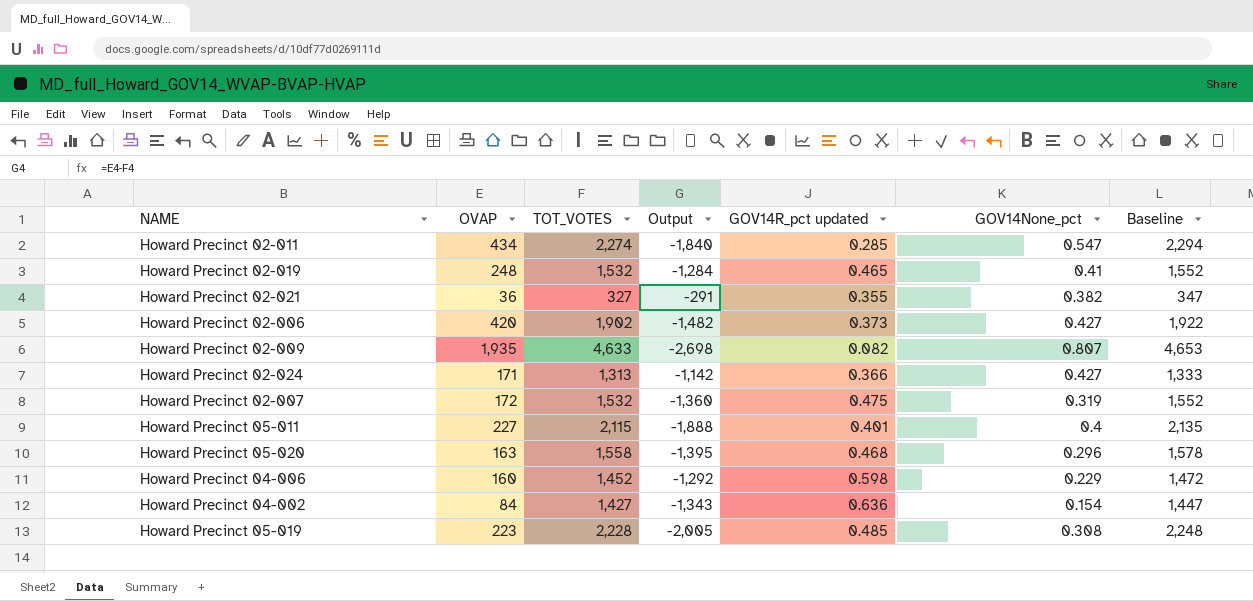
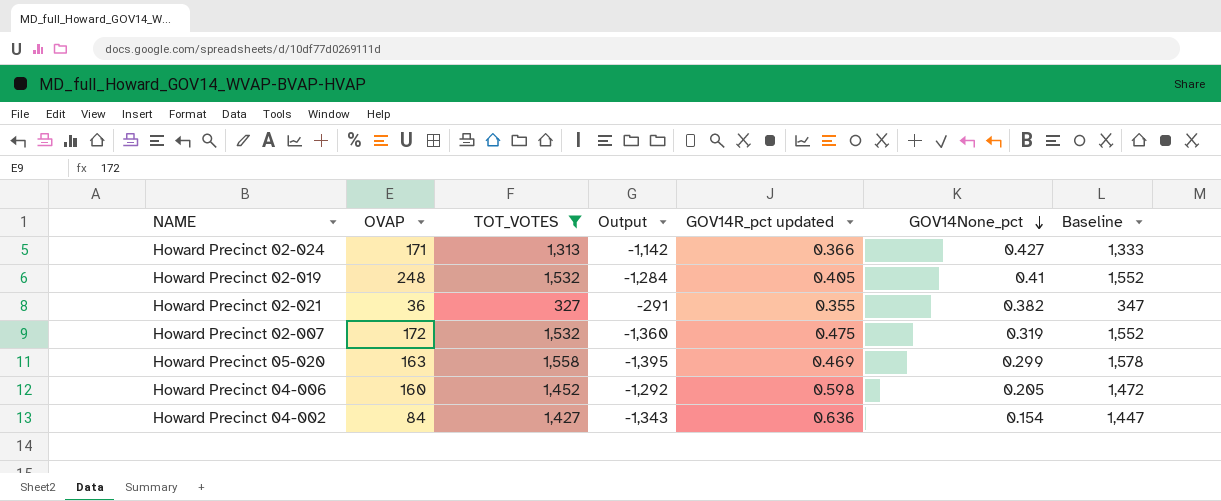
filter: none -> TOT_VOTES <= 1,558
row order: none -> GOV14None_pct descending
Howard Precinct 02-019 | GOV14R_pct updated: 0.465 -> 0.405
Howard Precinct 05-020 | GOV14R_pct updated: 0.468 -> 0.469
Howard Precinct 05-020 | GOV14None_pct: 0.296 -> 0.299
Howard Precinct 04-006 | GOV14None_pct: 0.229 -> 0.205

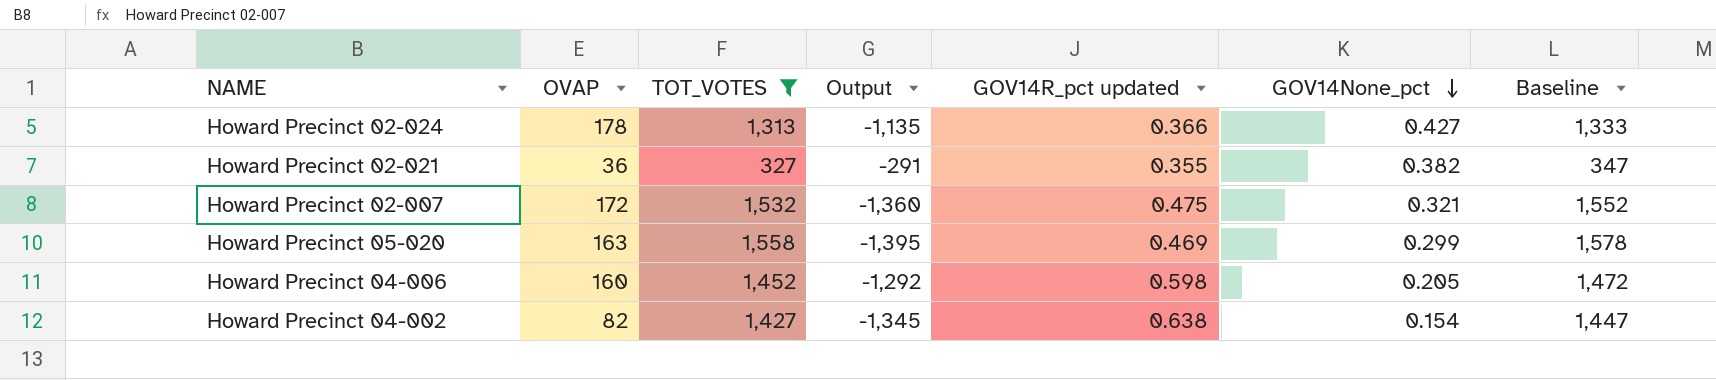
row Howard Precinct 02-019: 248 | 1,532 | -1,284 | 0.405 | 0.41 | 1,552 -> none
Howard Precinct 02-024 | OVAP: 171 -> 178
Howard Precinct 02-024 | Output: -1,142 -> -1,135
Howard Precinct 02-007 | GOV14None_pct: 0.319 -> 0.321
Howard Precinct 04-002 | OVAP: 84 -> 82
Howard Precinct 04-002 | Output: -1,343 -> -1,345
Howard Precinct 04-002 | GOV14R_pct updated: 0.636 -> 0.638

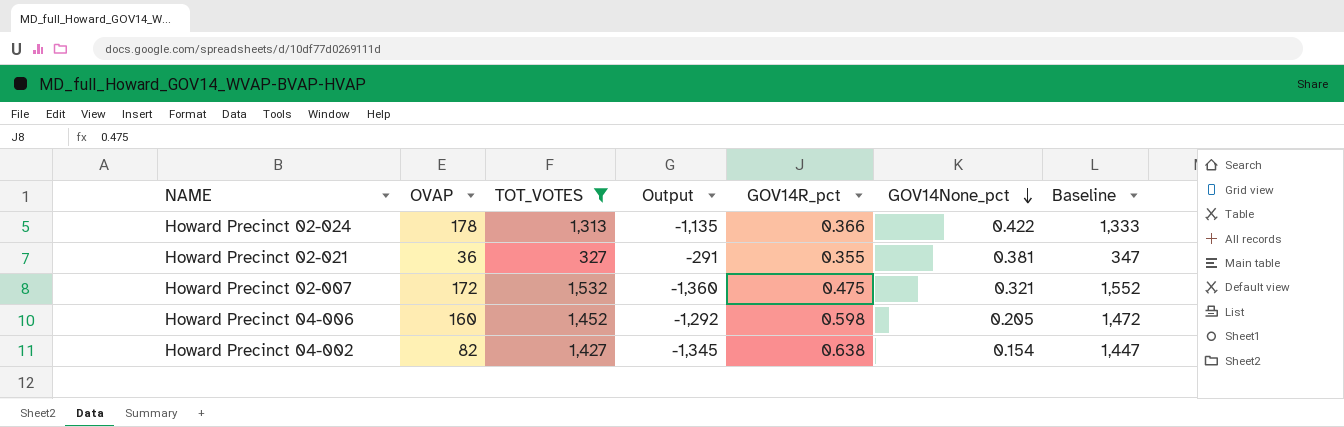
column name: GOV14R_pct updated -> GOV14R_pct
row Howard Precinct 05-020: 163 | 1,558 | -1,395 | 0.469 | 0.299 | 1,578 -> none
Howard Precinct 02-024 | GOV14None_pct: 0.427 -> 0.422
Howard Precinct 02-021 | GOV14None_pct: 0.382 -> 0.381

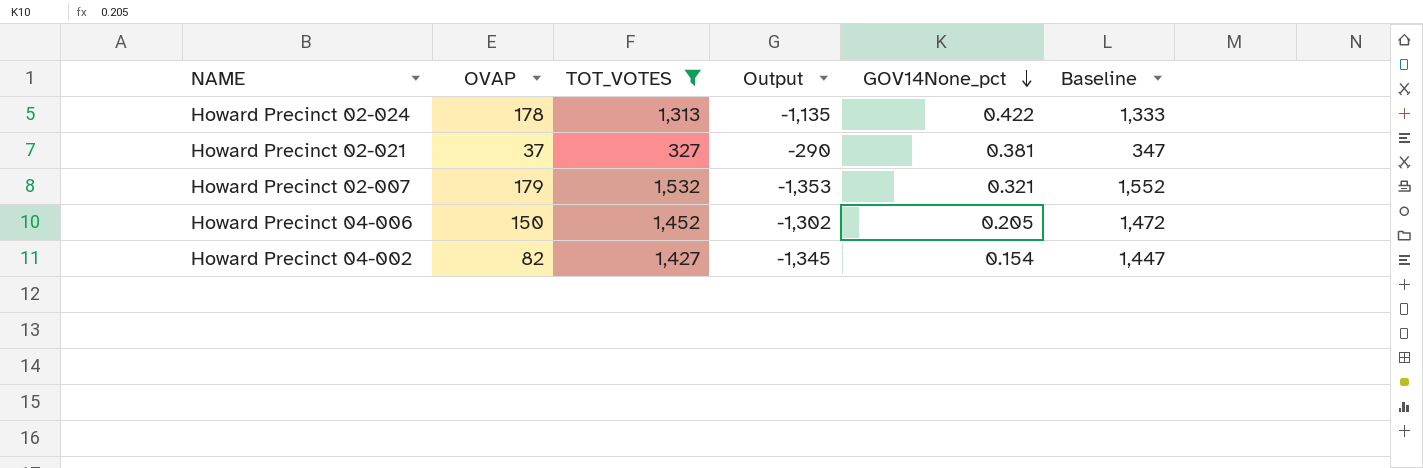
column GOV14R_pct | position: 5 -> none
Howard Precinct 02-021 | OVAP: 36 -> 37
Howard Precinct 02-021 | Output: -291 -> -290
Howard Precinct 02-007 | OVAP: 172 -> 179
Howard Precinct 02-007 | Output: -1,360 -> -1,353
Howard Precinct 04-006 | OVAP: 160 -> 150
Howard Precinct 04-006 | Output: -1,292 -> -1,302

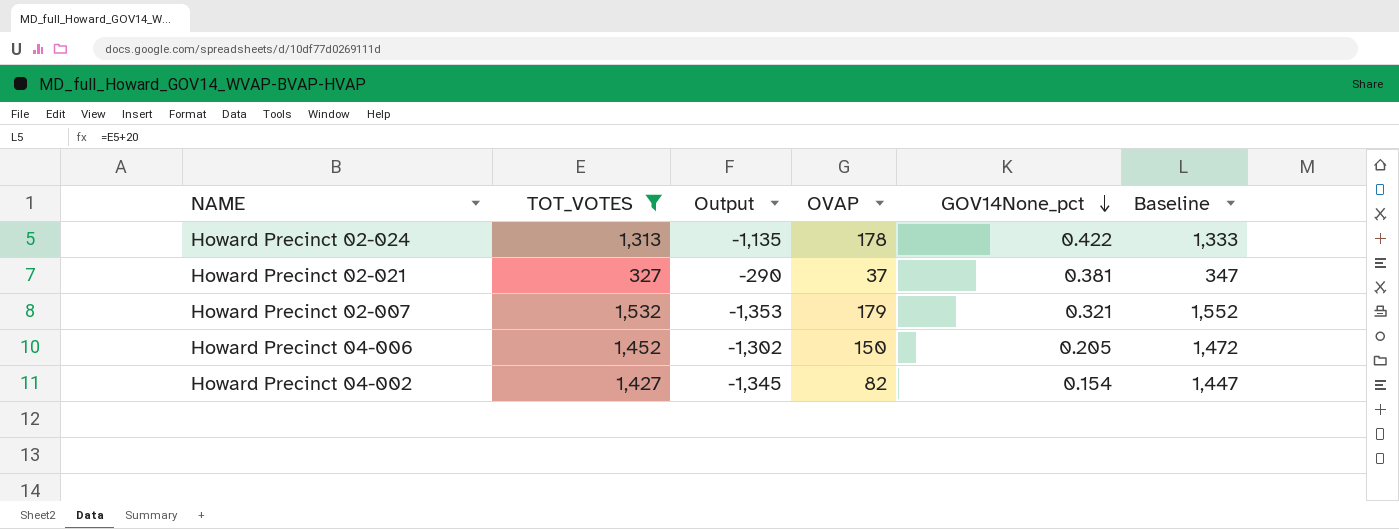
column OVAP | position: 2 -> 4

